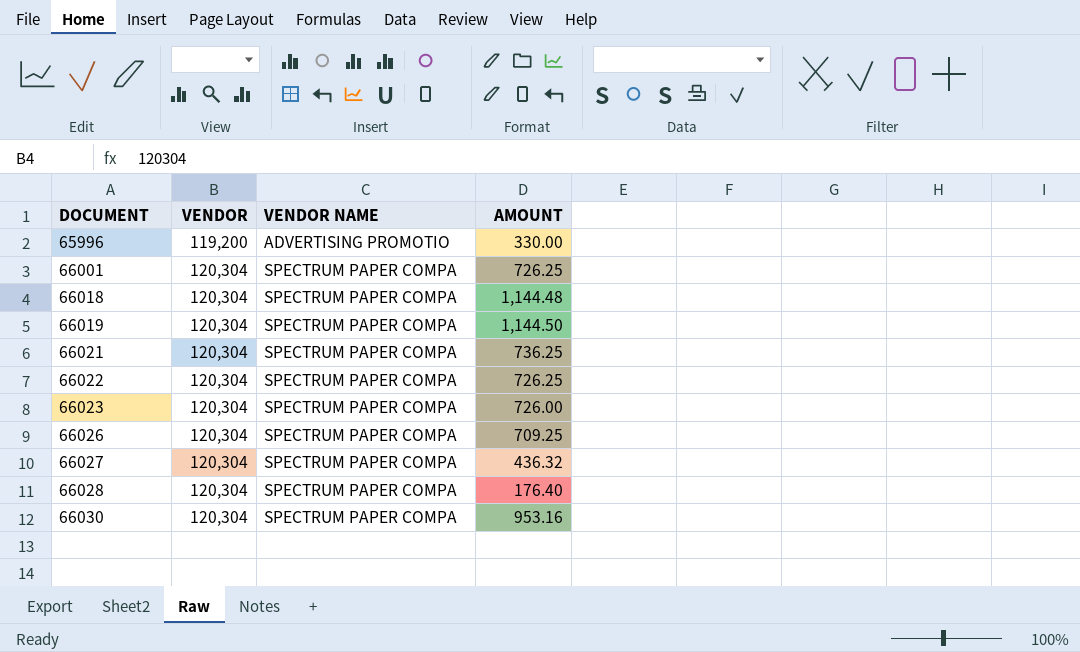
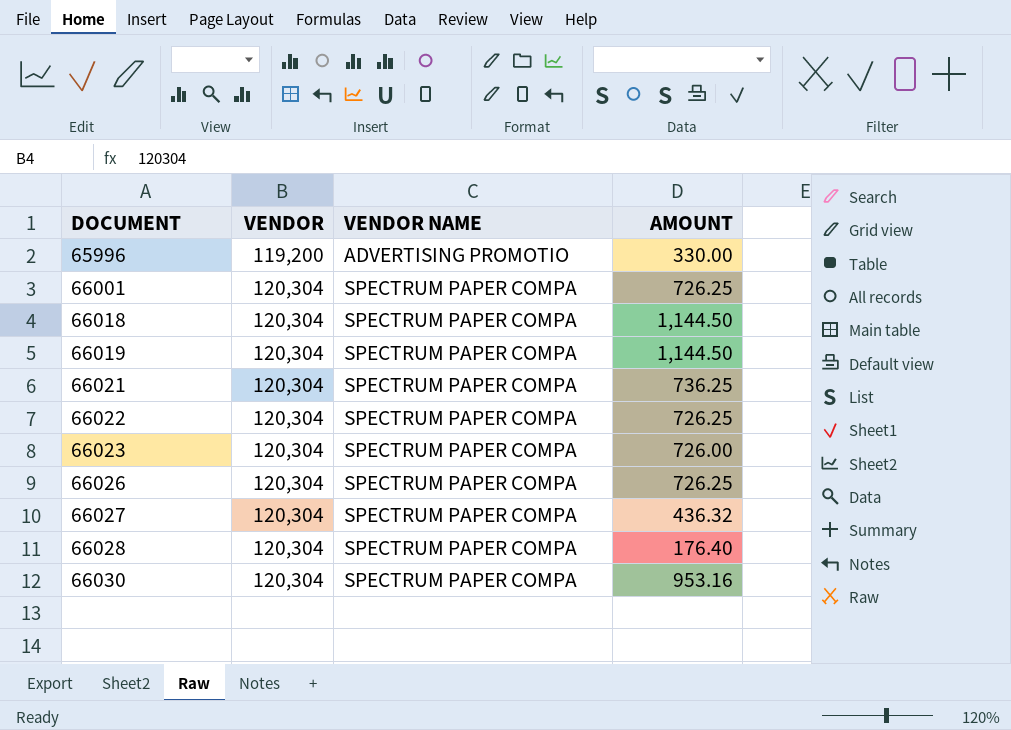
66018 | AMOUNT: 1,144.48 -> 1,144.50
66026 | AMOUNT: 709.25 -> 726.25

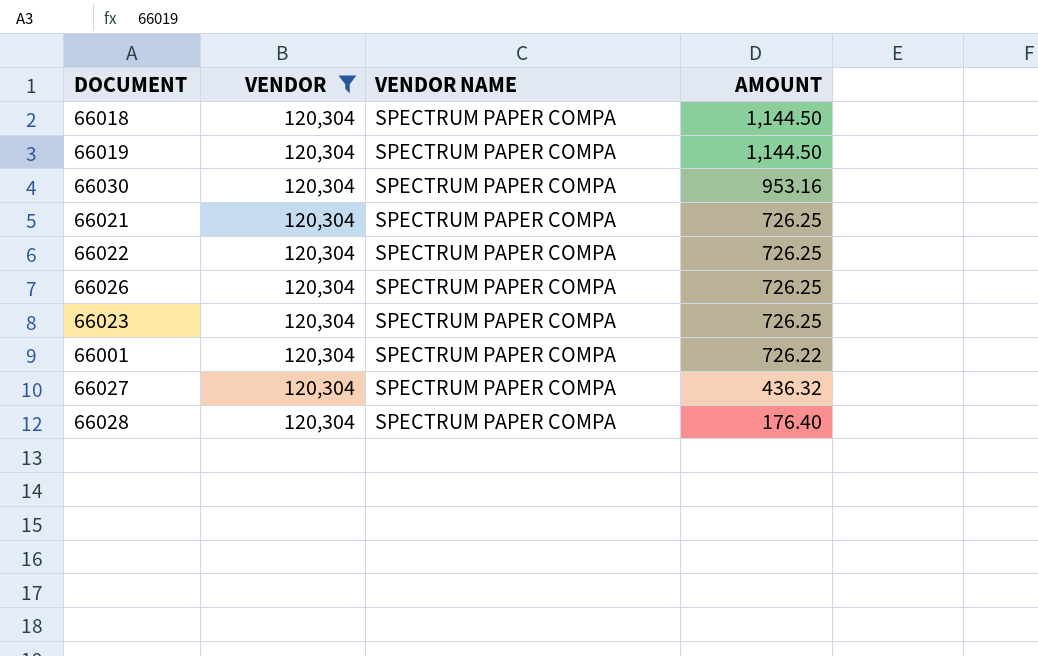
filter: none -> VENDOR = 120,304
row order: DOCUMENT ascending -> AMOUNT descending
66021 | AMOUNT: 736.25 -> 726.25
66023 | AMOUNT: 726.00 -> 726.25
66001 | AMOUNT: 726.25 -> 726.22

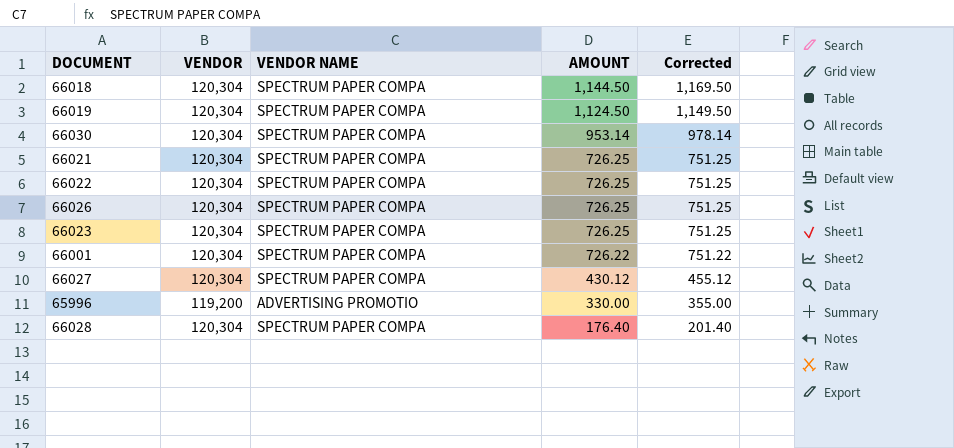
filter: VENDOR = 120,304 -> none
column Corrected | formula: none -> [AMOUNT] + 25
66019 | AMOUNT: 1,144.50 -> 1,124.50
66030 | AMOUNT: 953.16 -> 953.14
66027 | AMOUNT: 436.32 -> 430.12

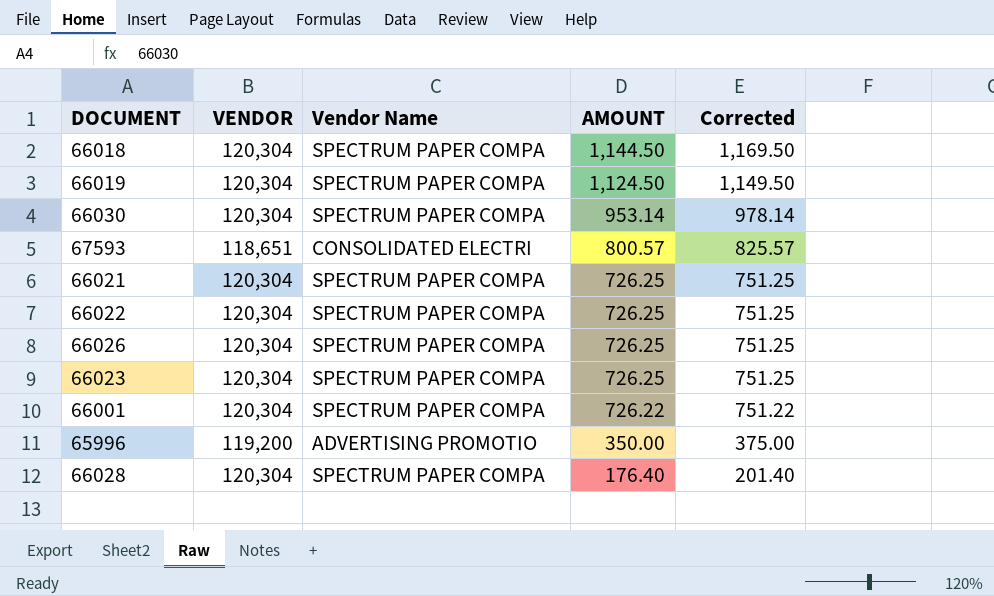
column name: VENDOR NAME -> Vendor Name
row 66027: 120,304 | SPECTRUM PAPER COMPA | 430.12 | 455.12 -> none
row 67593: none -> 118,651 | CONSOLIDATED ELECTRI | 800.57 | 825.57
65996 | AMOUNT: 330.00 -> 350.00
65996 | Corrected: 355.00 -> 375.00

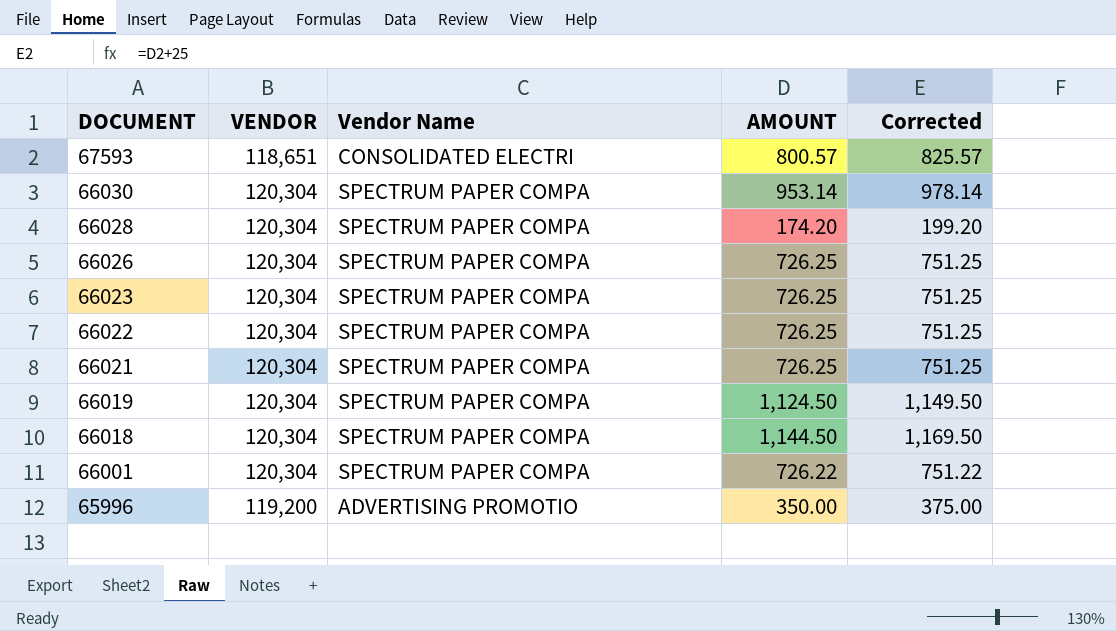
row order: AMOUNT descending -> DOCUMENT descending
66028 | AMOUNT: 176.40 -> 174.20
66028 | Corrected: 201.40 -> 199.20

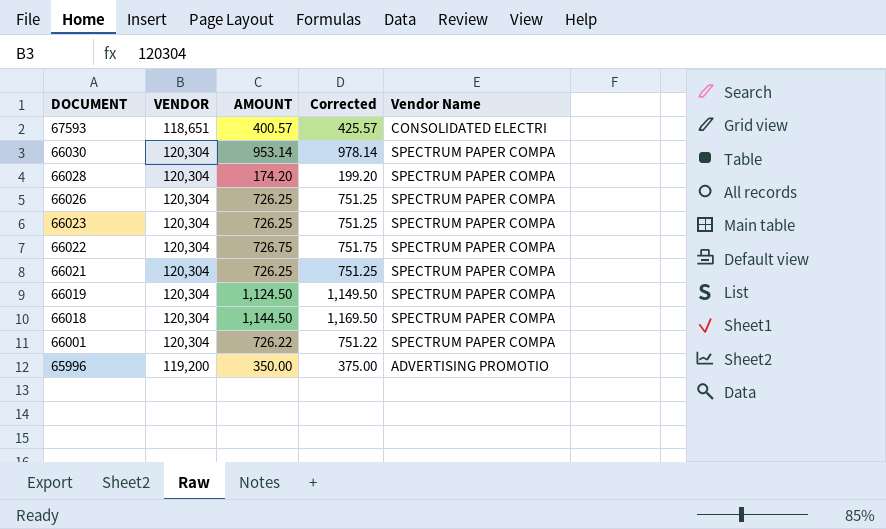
column Vendor Name | position: 3 -> 5
67593 | AMOUNT: 800.57 -> 400.57
67593 | Corrected: 825.57 -> 425.57
66022 | AMOUNT: 726.25 -> 726.75
66022 | Corrected: 751.25 -> 751.75

